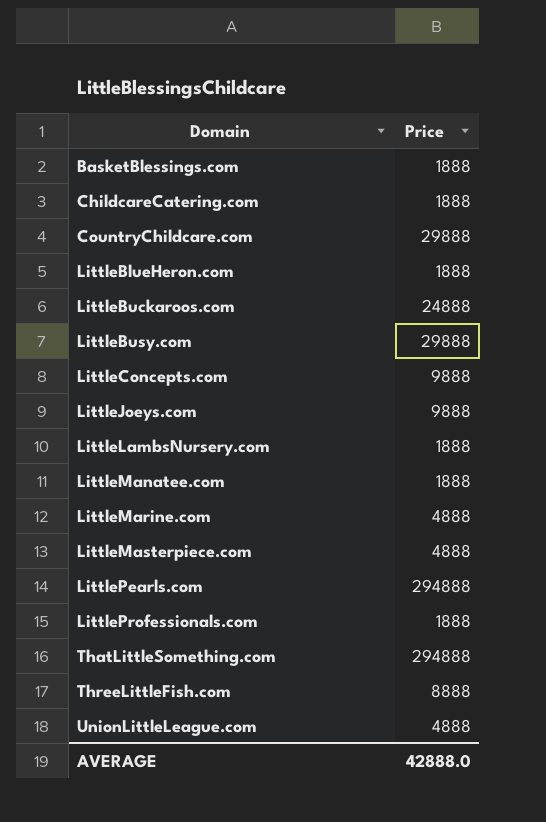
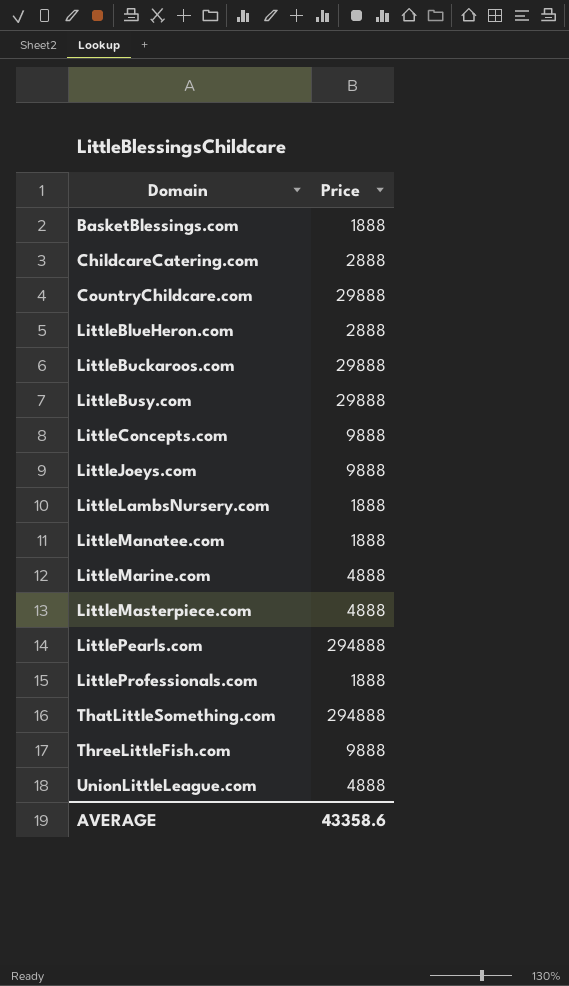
ChildcareCatering.com | Price: 1888 -> 2888
LittleBlueHeron.com | Price: 1888 -> 2888
LittleBuckaroos.com | Price: 24888 -> 29888
ThreeLittleFish.com | Price: 8888 -> 9888
AVERAGE | Price: 42888.0 -> 43358.6

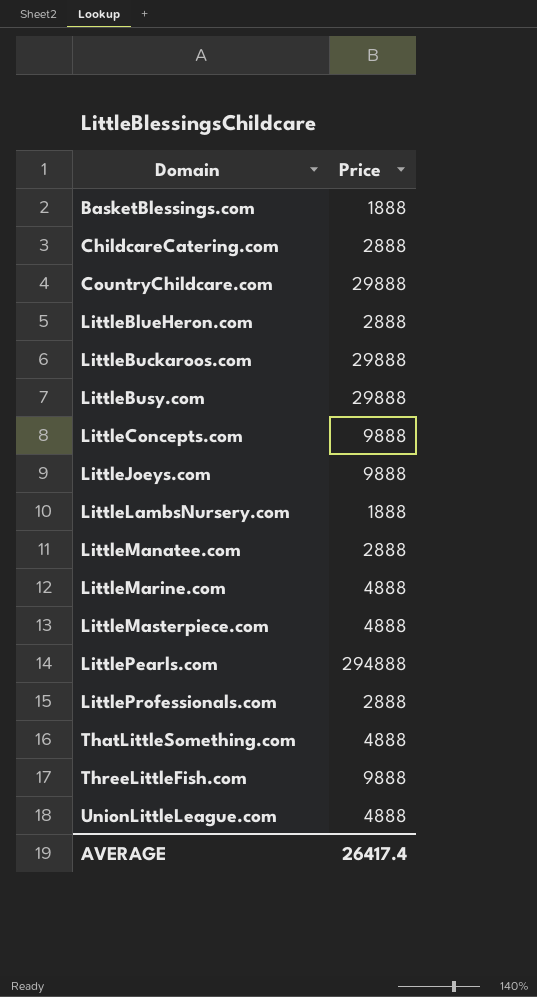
LittleManatee.com | Price: 1888 -> 2888
LittleProfessionals.com | Price: 1888 -> 2888
ThatLittleSomething.com | Price: 294888 -> 4888
AVERAGE | Price: 43358.6 -> 26417.4

